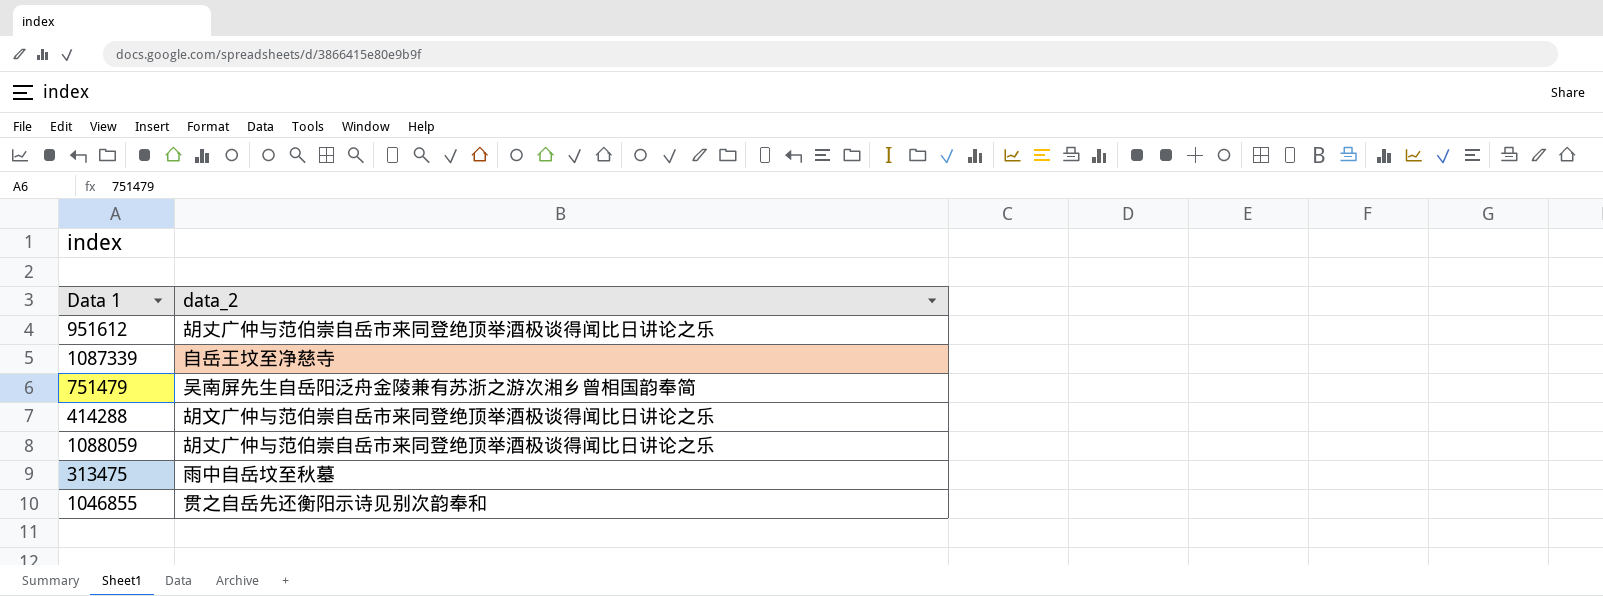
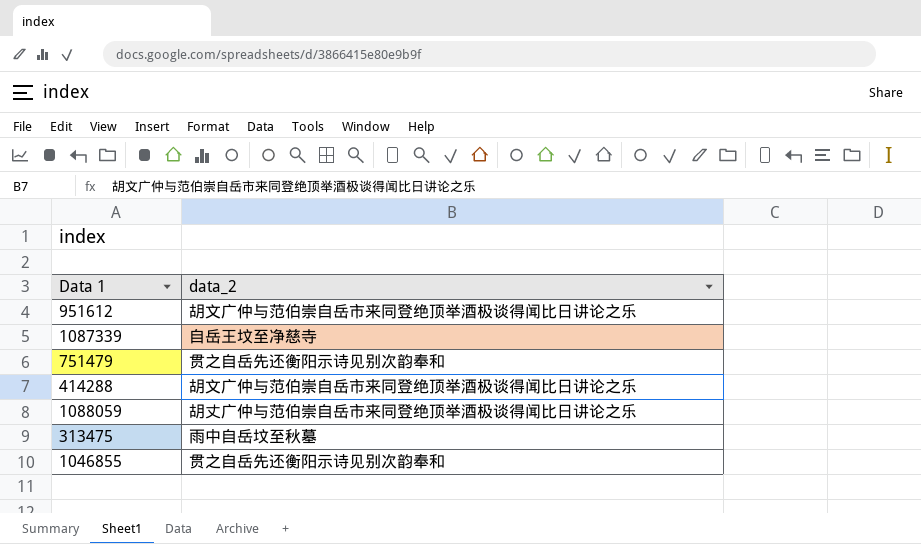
951612 | data_2: 胡丈广仲与范伯崇自岳市来同登绝顶举酒极谈得闻比日讲论之乐 -> 胡文广仲与范伯崇自岳市来同登绝顶举酒极谈得闻比日讲论之乐
751479 | data_2: 吴南屏先生自岳阳泛舟金陵兼有苏浙之游次湘乡曾相国韵奉简 -> 贯之自岳先还衡阳示诗见别次韵奉和

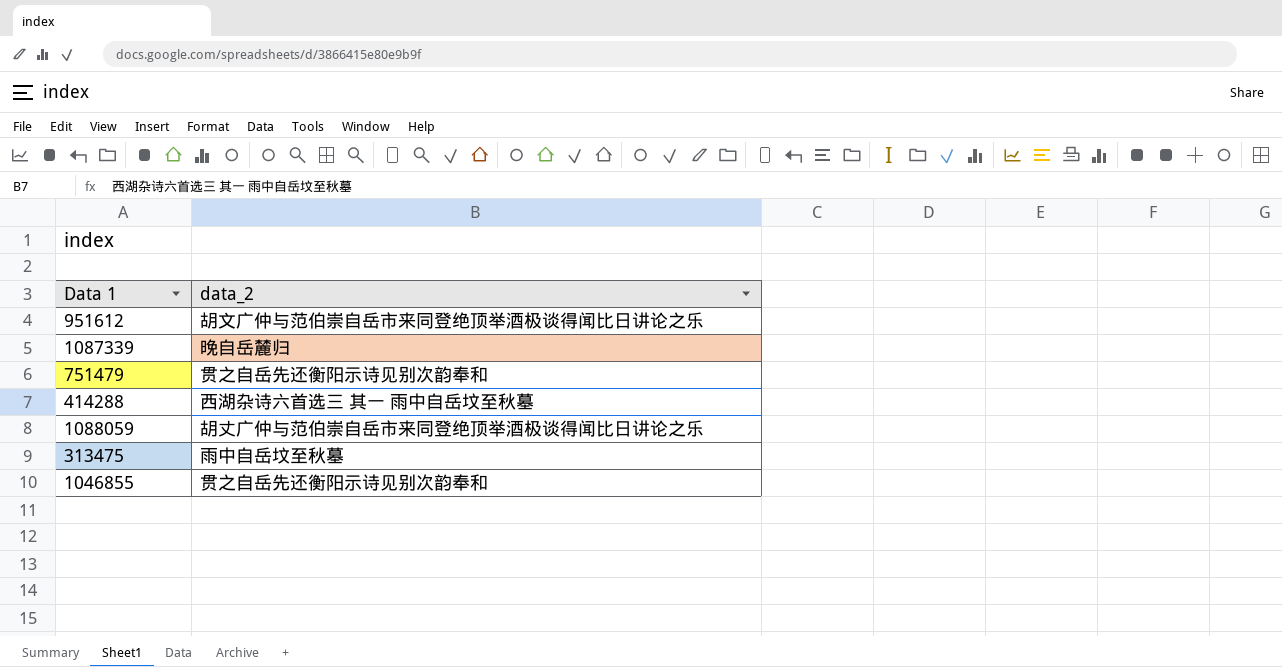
1087339 | data_2: 自岳王坟至净慈寺 -> 晚自岳麓归
414288 | data_2: 胡文广仲与范伯崇自岳市来同登绝顶举酒极谈得闻比日讲论之乐 -> 西湖杂诗六首选三 其一 雨中自岳坟至秋墓

